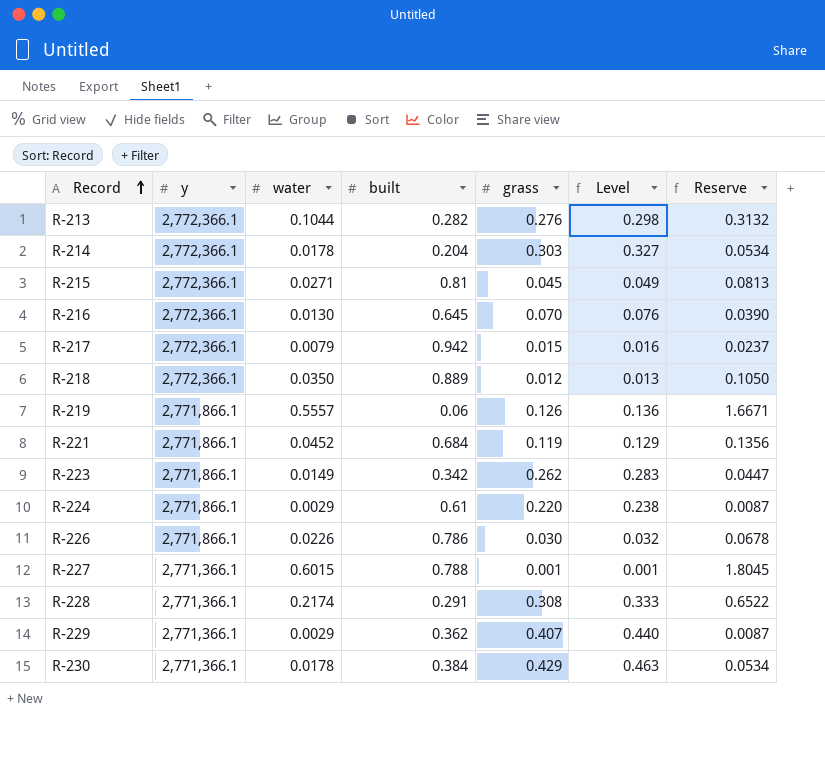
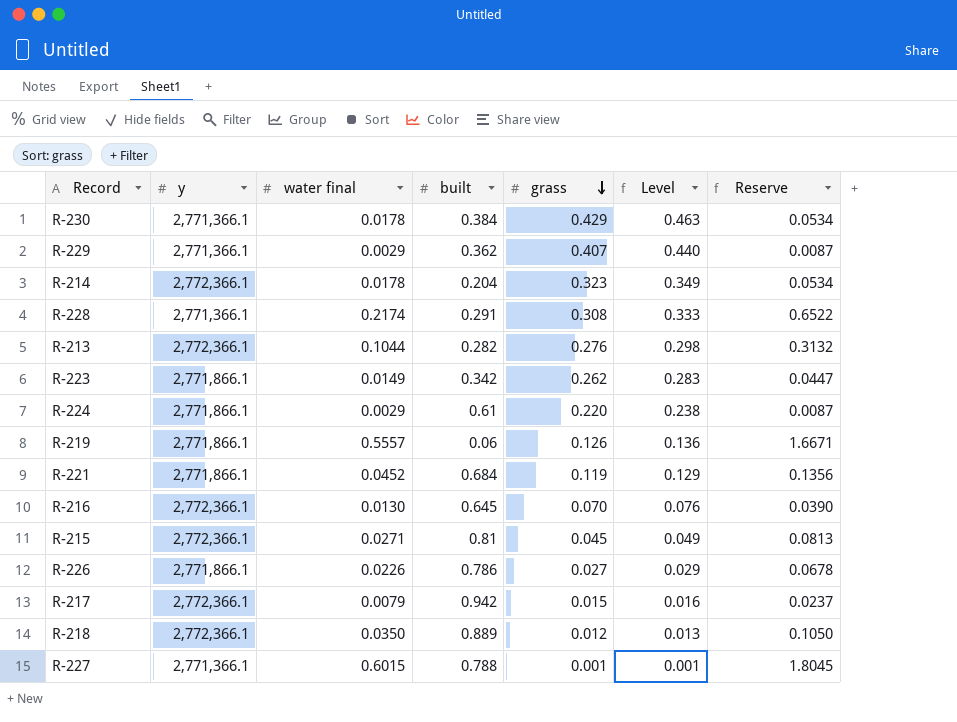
row order: Record ascending -> grass descending
column name: water -> water final
R-214 | grass: 0.303 -> 0.323
R-214 | Level: 0.327 -> 0.349
R-226 | grass: 0.030 -> 0.027
R-226 | Level: 0.032 -> 0.029

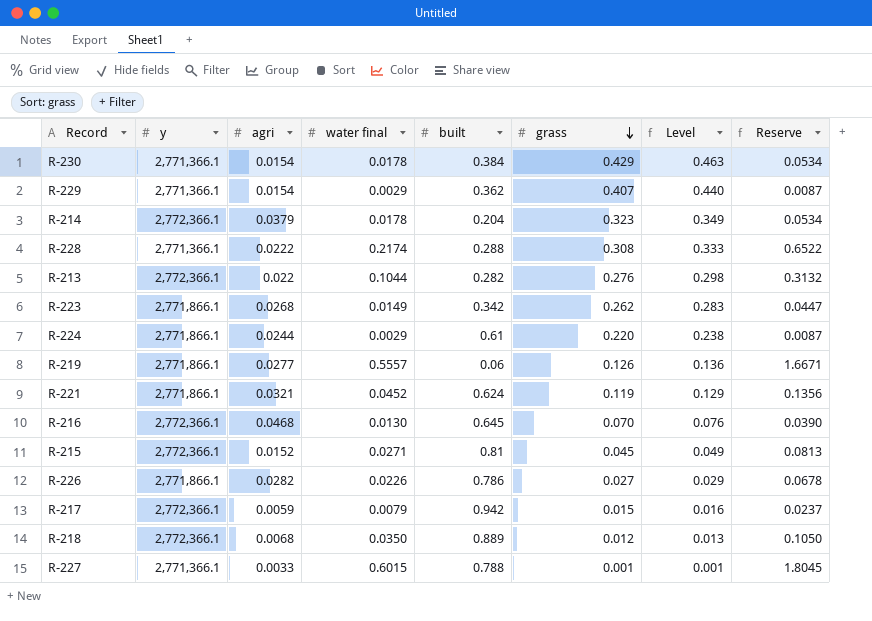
column agri | position: none -> 3
R-228 | built: 0.291 -> 0.288
R-221 | built: 0.684 -> 0.624

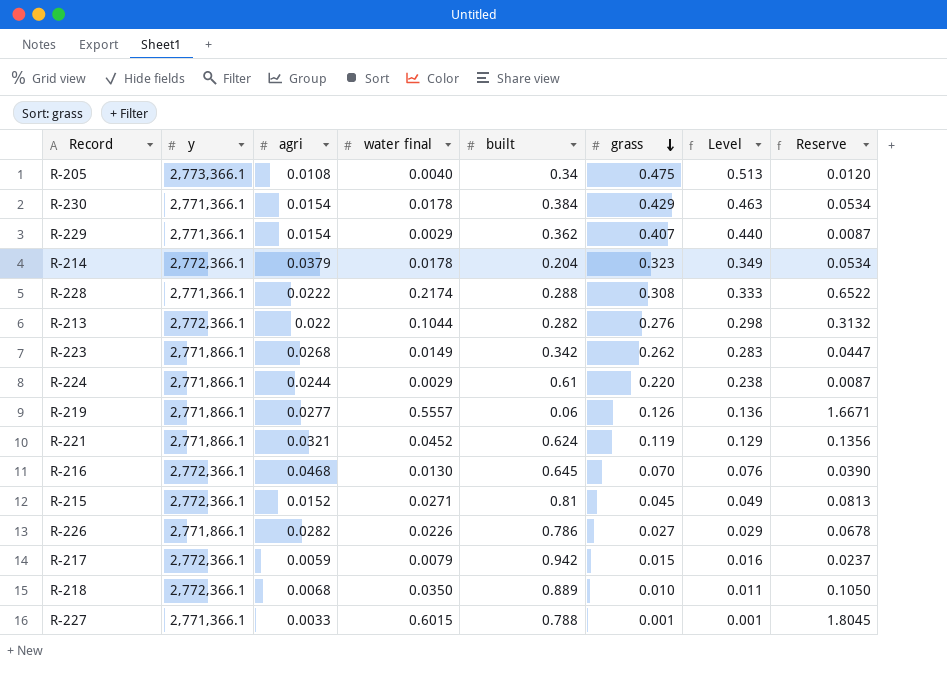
row R-205: none -> 2,773,366.1 | 0.0108 | 0.0040 | 0.34 | 0.475 | 0.513 | 0.0120
R-218 | grass: 0.012 -> 0.010
R-218 | Level: 0.013 -> 0.011

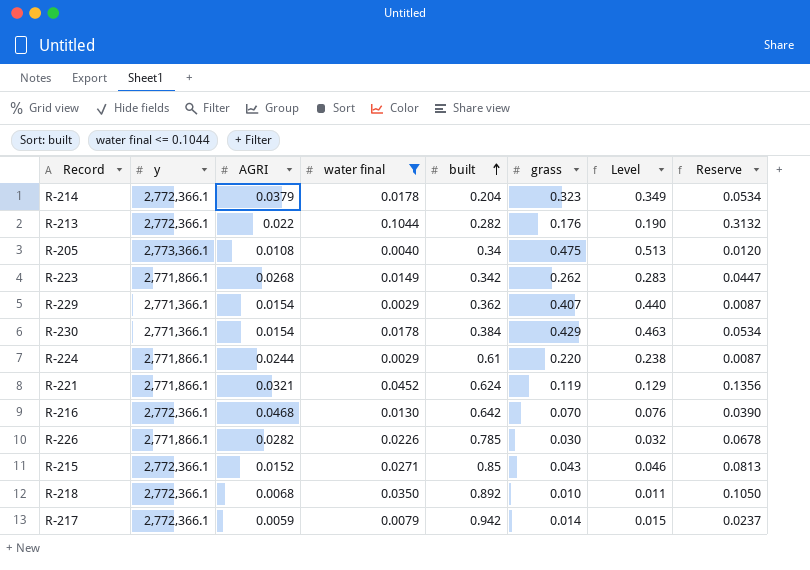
filter: none -> water final <= 0.1044
row order: grass descending -> built ascending
column name: agri -> AGRI
R-213 | grass: 0.276 -> 0.176
R-213 | Level: 0.298 -> 0.190
R-216 | built: 0.645 -> 0.642
R-226 | built: 0.786 -> 0.785
R-226 | grass: 0.027 -> 0.030
R-226 | Level: 0.029 -> 0.032
R-215 | built: 0.81 -> 0.85
R-215 | grass: 0.045 -> 0.043
R-215 | Level: 0.049 -> 0.046
R-218 | built: 0.889 -> 0.892
R-217 | grass: 0.015 -> 0.014
R-217 | Level: 0.016 -> 0.015

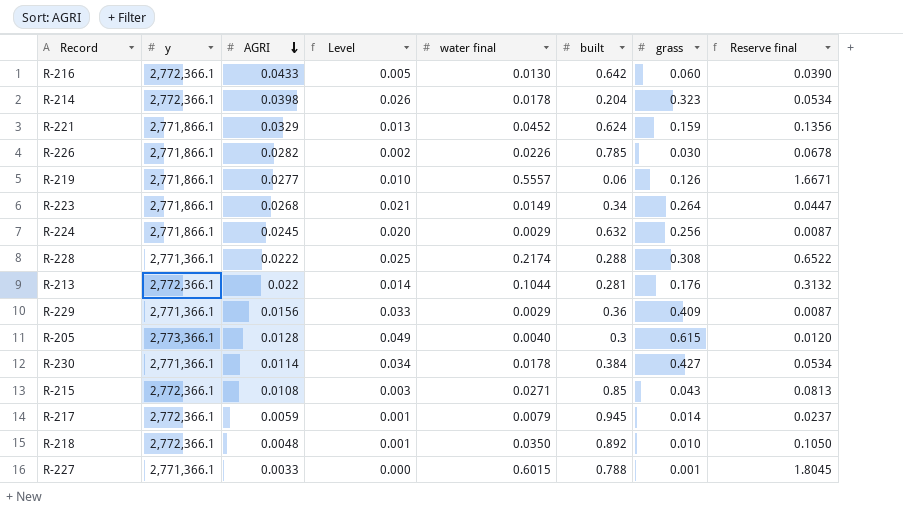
filter: water final <= 0.1044 -> none
row order: built ascending -> AGRI descending
column Level | formula: [grass] * 1.08 -> [grass] * 0.08
column Level | position: 7 -> 4
column name: Reserve -> Reserve final
R-216 | AGRI: 0.0468 -> 0.0433
R-216 | grass: 0.070 -> 0.060
R-214 | AGRI: 0.0379 -> 0.0398
R-221 | AGRI: 0.0321 -> 0.0329
R-221 | grass: 0.119 -> 0.159
R-223 | built: 0.342 -> 0.34
R-223 | grass: 0.262 -> 0.264
R-224 | AGRI: 0.0244 -> 0.0245
R-224 | built: 0.61 -> 0.632
R-224 | grass: 0.220 -> 0.256
R-213 | built: 0.282 -> 0.281
R-229 | AGRI: 0.0154 -> 0.0156
R-229 | built: 0.362 -> 0.36
R-229 | grass: 0.407 -> 0.409
R-205 | AGRI: 0.0108 -> 0.0128
R-205 | built: 0.34 -> 0.3
R-205 | grass: 0.475 -> 0.615
R-230 | AGRI: 0.0154 -> 0.0114
R-230 | grass: 0.429 -> 0.427
R-215 | AGRI: 0.0152 -> 0.0108
R-217 | built: 0.942 -> 0.945
R-218 | AGRI: 0.0068 -> 0.0048

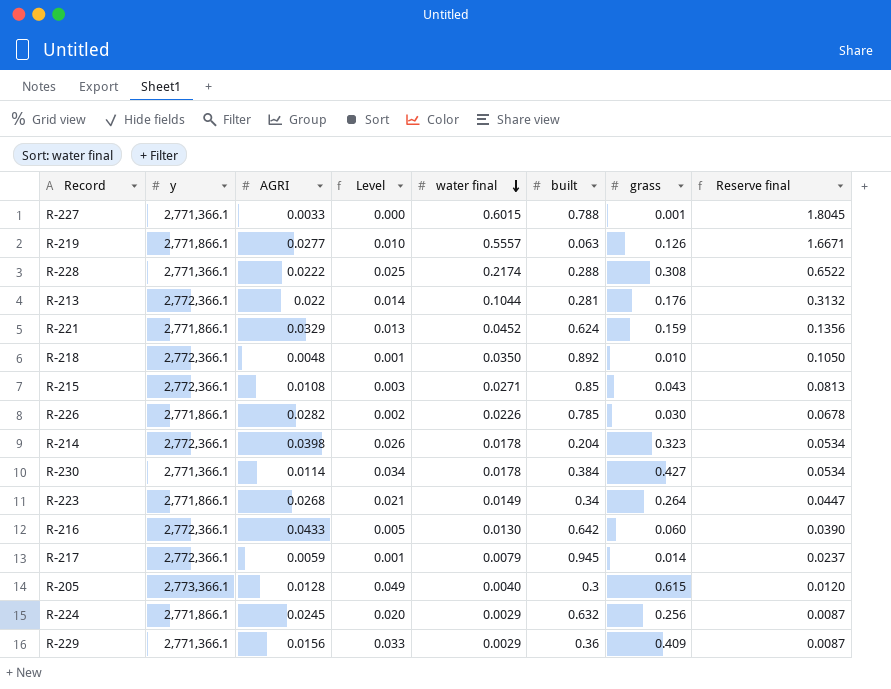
row order: AGRI descending -> water final descending
R-219 | built: 0.06 -> 0.063

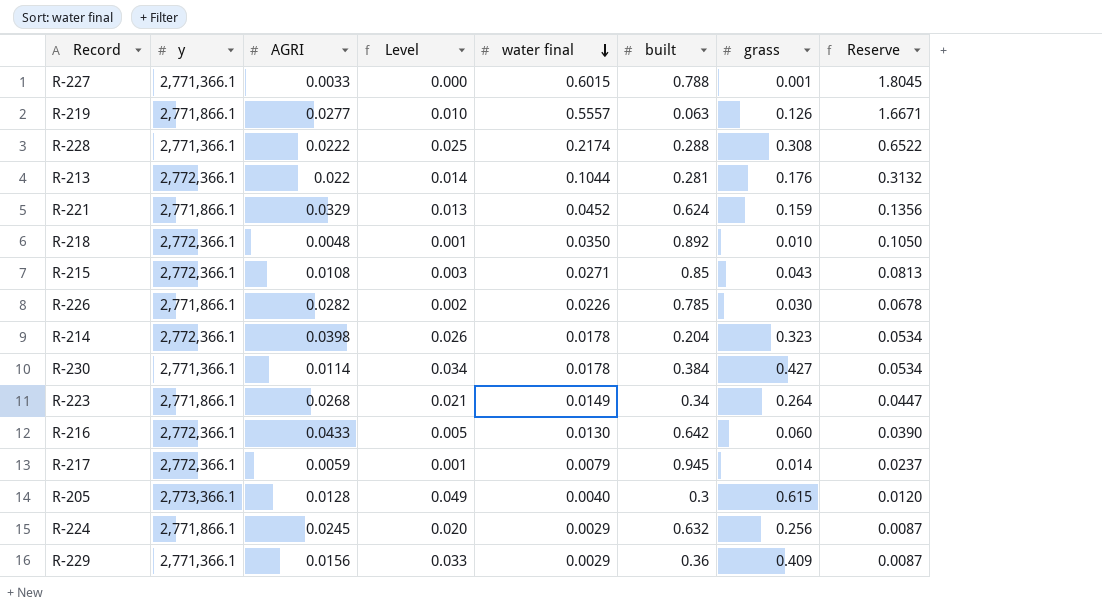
column name: Reserve final -> Reserve

